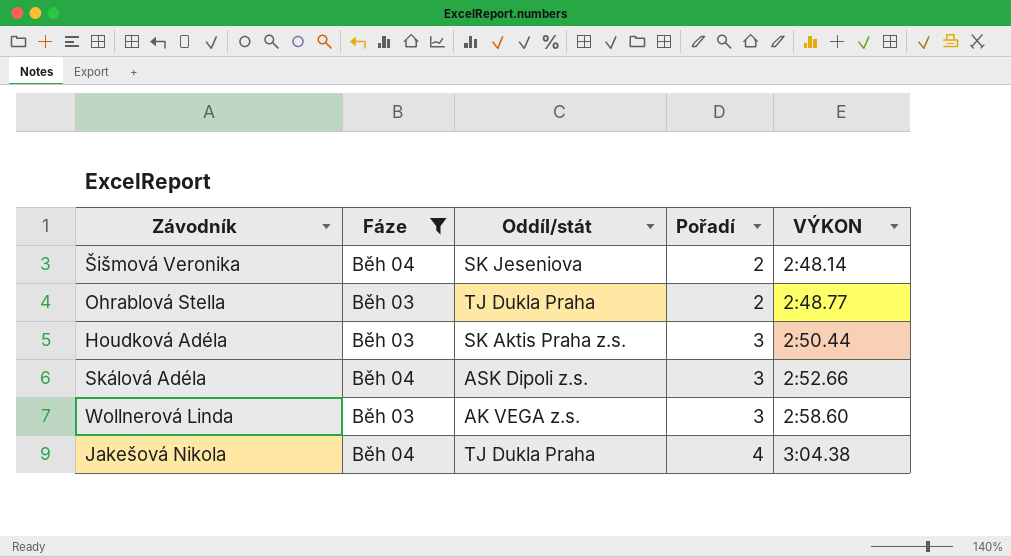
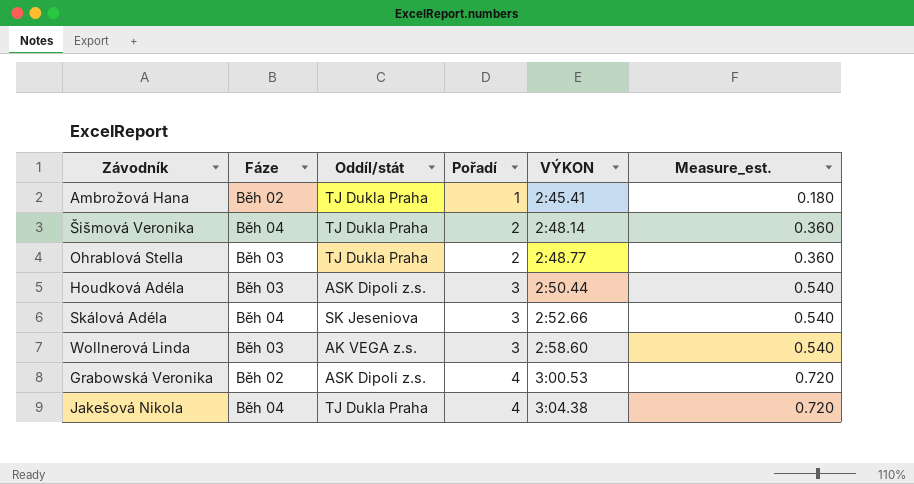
filter: Fáze != Běh 02 -> none
column Measure_est. | formula: none -> [Pořadí] * 0.18
Šišmová Veronika | Oddíl/stát: SK Jeseniova -> TJ Dukla Praha
Houdková Adéla | Oddíl/stát: SK Aktis Praha z.s. -> ASK Dipoli z.s.
Skálová Adéla | Oddíl/stát: ASK Dipoli z.s. -> SK Jeseniova

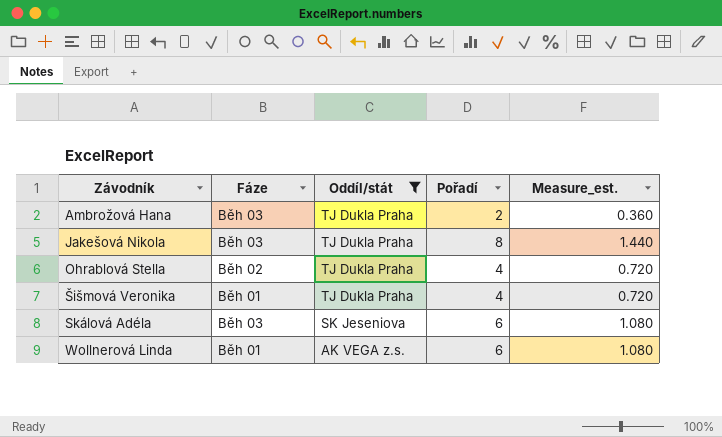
filter: none -> Oddíl/stát != ASK Dipoli z.s.
row order: Pořadí ascending -> Závodník ascending
column VÝKON | position: 5 -> none
Ambrožová Hana | Fáze: Běh 02 -> Běh 03
Ambrožová Hana | Pořadí: 1 -> 2
Ambrožová Hana | Measure_est.: 0.180 -> 0.360
Jakešová Nikola | Fáze: Běh 04 -> Běh 03
Jakešová Nikola | Pořadí: 4 -> 8
Jakešová Nikola | Measure_est.: 0.720 -> 1.440
Ohrablová Stella | Fáze: Běh 03 -> Běh 02
Ohrablová Stella | Pořadí: 2 -> 4
Ohrablová Stella | Measure_est.: 0.360 -> 0.720
Šišmová Veronika | Fáze: Běh 04 -> Běh 01
Šišmová Veronika | Pořadí: 2 -> 4
Šišmová Veronika | Measure_est.: 0.360 -> 0.720
Skálová Adéla | Fáze: Běh 04 -> Běh 03
Skálová Adéla | Pořadí: 3 -> 6
Skálová Adéla | Measure_est.: 0.540 -> 1.080
Wollnerová Linda | Fáze: Běh 03 -> Běh 01
Wollnerová Linda | Pořadí: 3 -> 6
Wollnerová Linda | Measure_est.: 0.540 -> 1.080

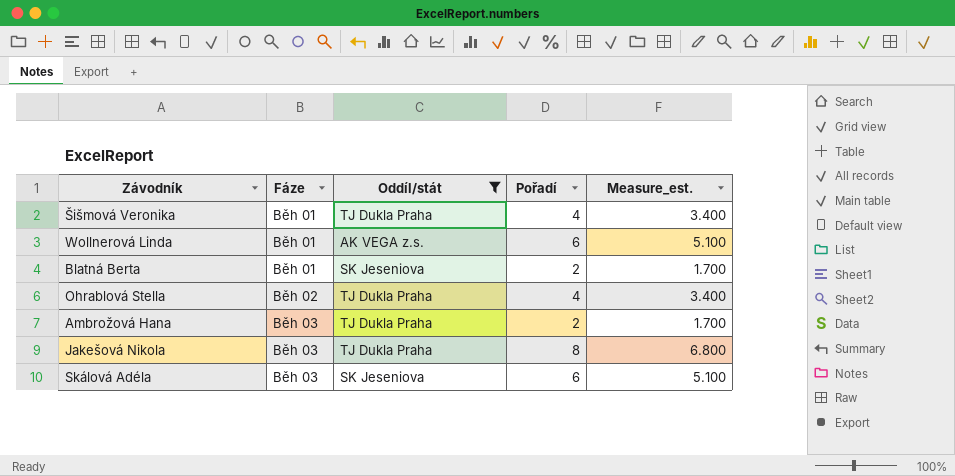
row order: Závodník ascending -> Fáze ascending
column Measure_est. | formula: [Pořadí] * 0.18 -> [Pořadí] * 0.85
row Blatná Berta: none -> Běh 01 | SK Jeseniova | 2 | 1.700

